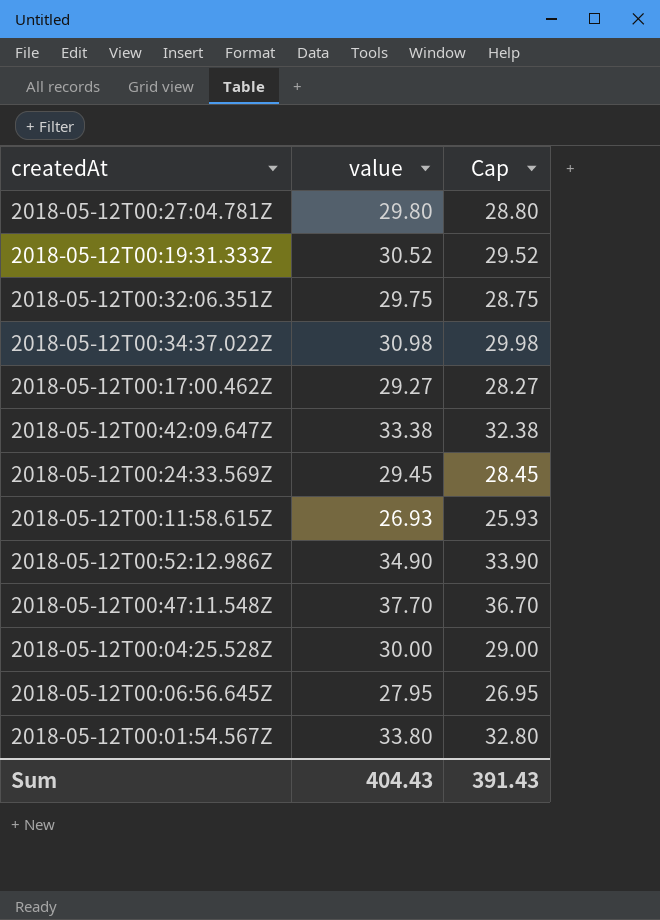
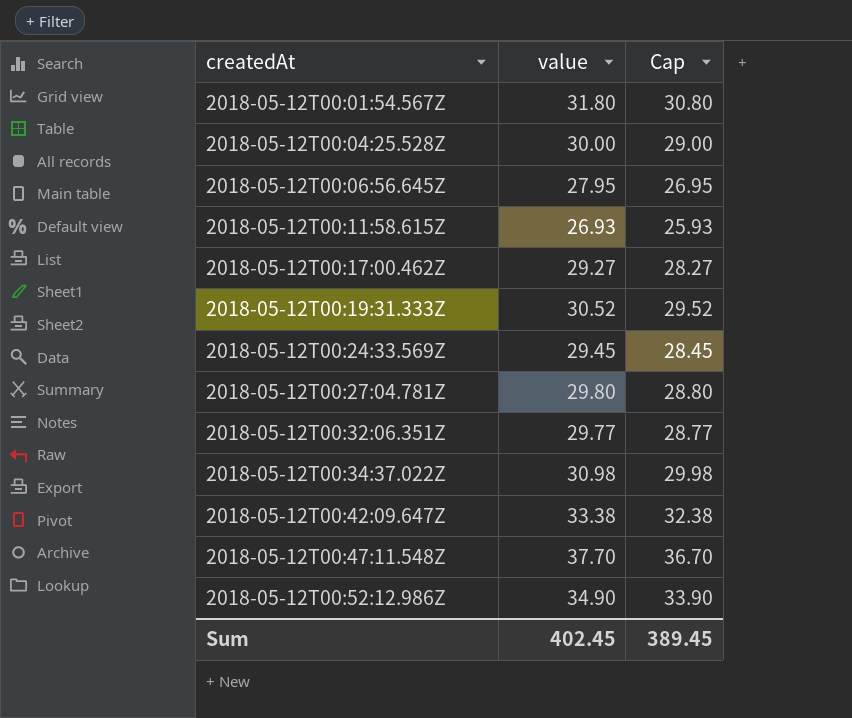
row order: none -> createdAt ascending
2018-05-12T00:01:54.567Z | value: 33.80 -> 31.80
2018-05-12T00:01:54.567Z | Cap: 32.80 -> 30.80
2018-05-12T00:32:06.351Z | value: 29.75 -> 29.77
2018-05-12T00:32:06.351Z | Cap: 28.75 -> 28.77
Sum | value: 404.43 -> 402.45
Sum | Cap: 391.43 -> 389.45

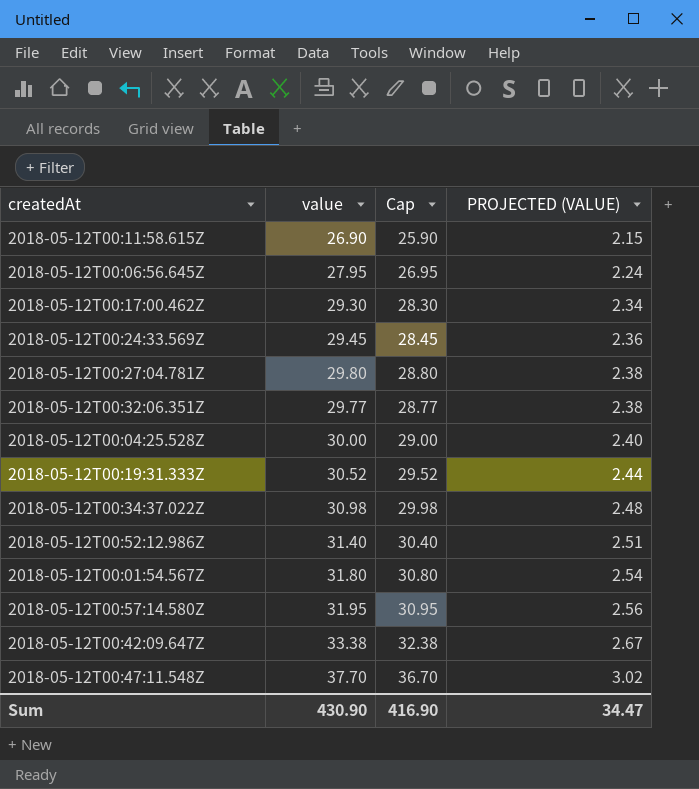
row order: createdAt ascending -> PROJECTED (VALUE) ascending
column PROJECTED (VALUE) | formula: none -> [value] * 0.08
2018-05-12T00:11:58.615Z | value: 26.93 -> 26.90
2018-05-12T00:11:58.615Z | Cap: 25.93 -> 25.90
2018-05-12T00:17:00.462Z | value: 29.27 -> 29.30
2018-05-12T00:17:00.462Z | Cap: 28.27 -> 28.30
2018-05-12T00:52:12.986Z | value: 34.90 -> 31.40
2018-05-12T00:52:12.986Z | Cap: 33.90 -> 30.40
row 2018-05-12T00:57:14.580Z: none -> 31.95 | 30.95 | 2.56
Sum | value: 402.45 -> 430.90
Sum | Cap: 389.45 -> 416.90

